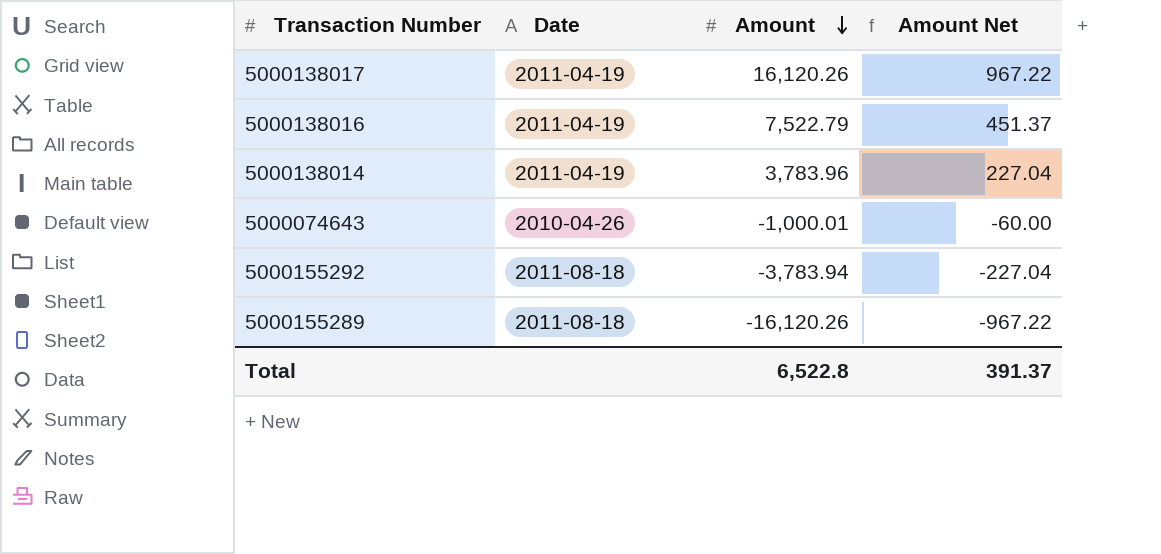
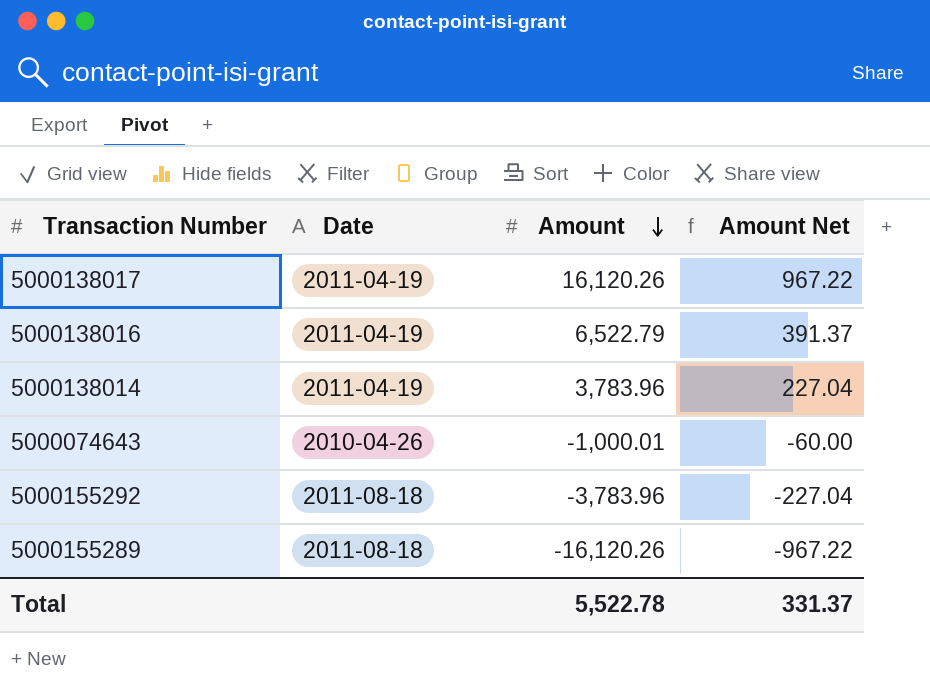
5000138016 | Amount: 7,522.79 -> 6,522.79
5000138016 | Amount Net: 451.37 -> 391.37
5000155292 | Amount: -3,783.94 -> -3,783.96
Total | Amount: 6,522.8 -> 5,522.78
Total | Amount Net: 391.37 -> 331.37

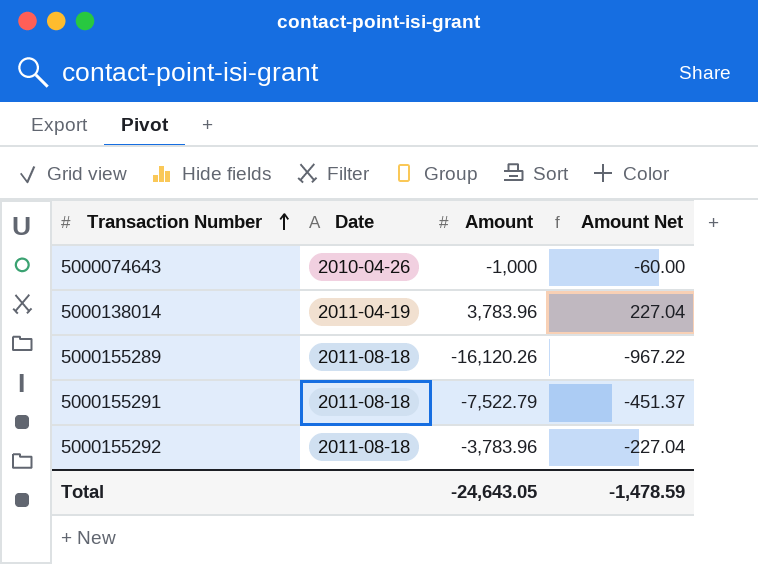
row order: Amount descending -> Transaction Number ascending
row 5000138017: 2011-04-19 | 16,120.26 | 967.22 -> none
row 5000138016: 2011-04-19 | 6,522.79 | 391.37 -> none
5000074643 | Amount: -1,000.01 -> -1,000
row 5000155291: none -> 2011-08-18 | -7,522.79 | -451.37
Total | Amount: 5,522.78 -> -24,643.05
Total | Amount Net: 331.37 -> -1,478.59

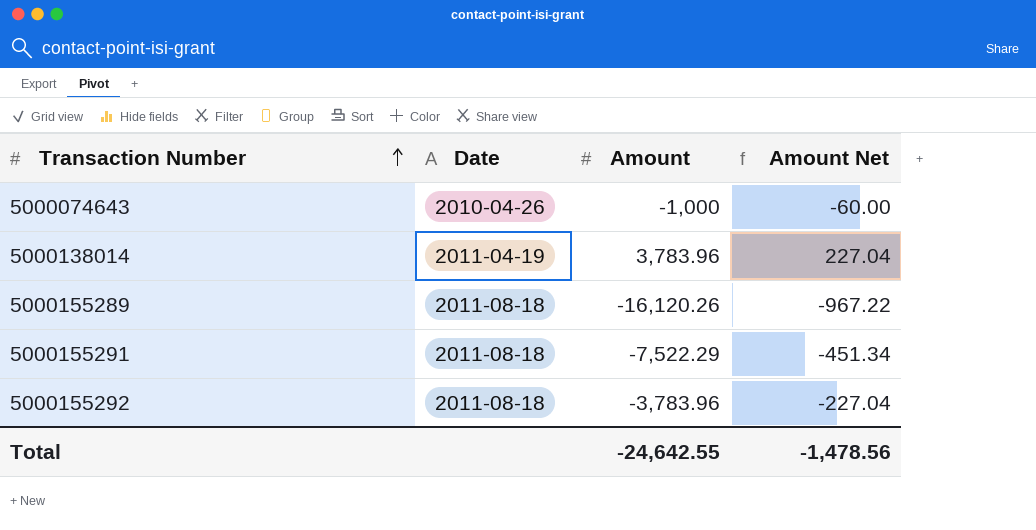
5000155291 | Amount: -7,522.79 -> -7,522.29
5000155291 | Amount Net: -451.37 -> -451.34
Total | Amount: -24,643.05 -> -24,642.55
Total | Amount Net: -1,478.59 -> -1,478.56

